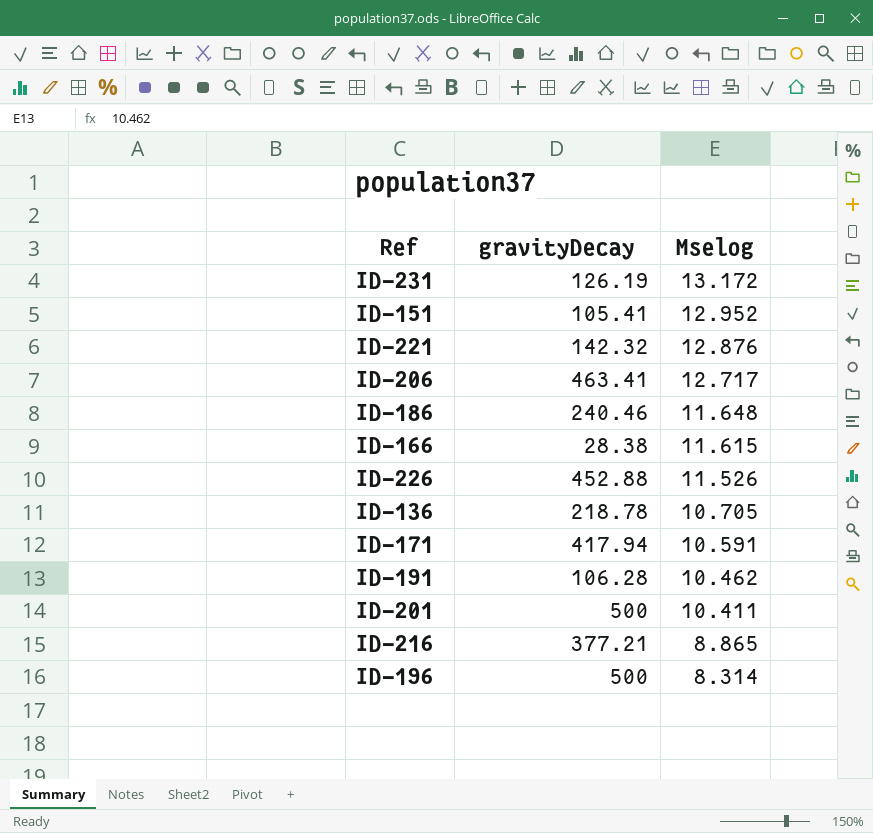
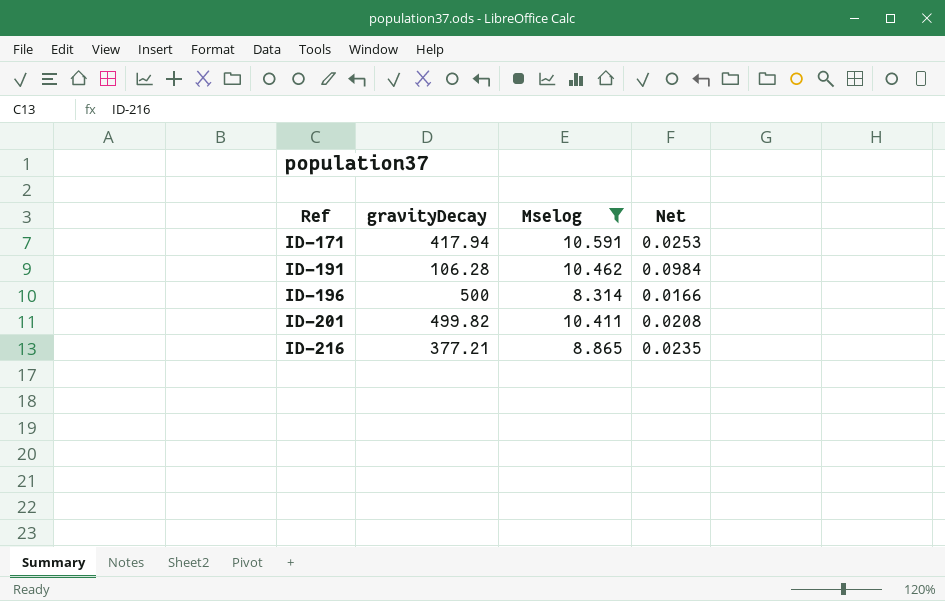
filter: none -> Mselog <= 10.591
row order: Mselog descending -> Ref ascending
column Net | formula: none -> [Mselog] / [gravityDecay]
ID-201 | gravityDecay: 500 -> 499.82

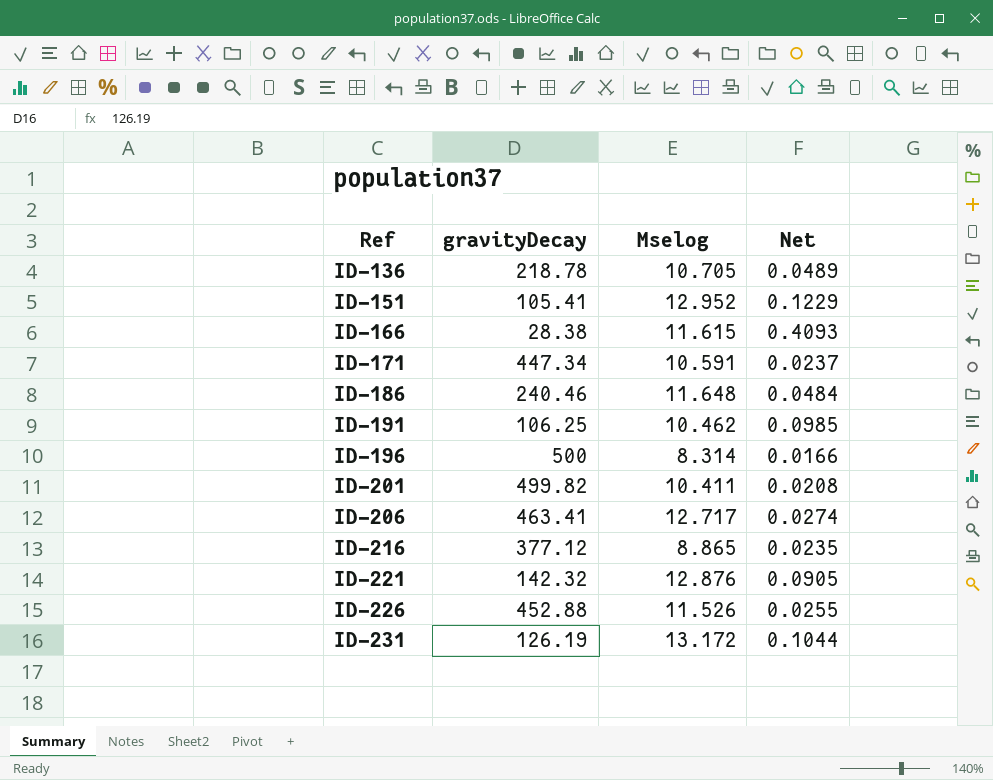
filter: Mselog <= 10.591 -> none
ID-171 | gravityDecay: 417.94 -> 447.34
ID-171 | Net: 0.0253 -> 0.0237
ID-191 | gravityDecay: 106.28 -> 106.25
ID-191 | Net: 0.0984 -> 0.0985
ID-216 | gravityDecay: 377.21 -> 377.12

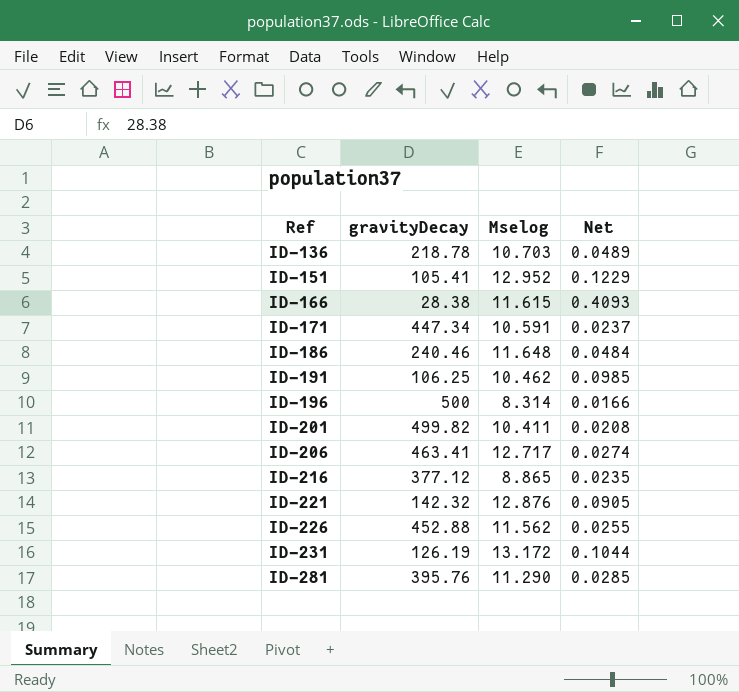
ID-136 | Mselog: 10.705 -> 10.703
ID-226 | Mselog: 11.526 -> 11.562
row ID-281: none -> 395.76 | 11.290 | 0.0285

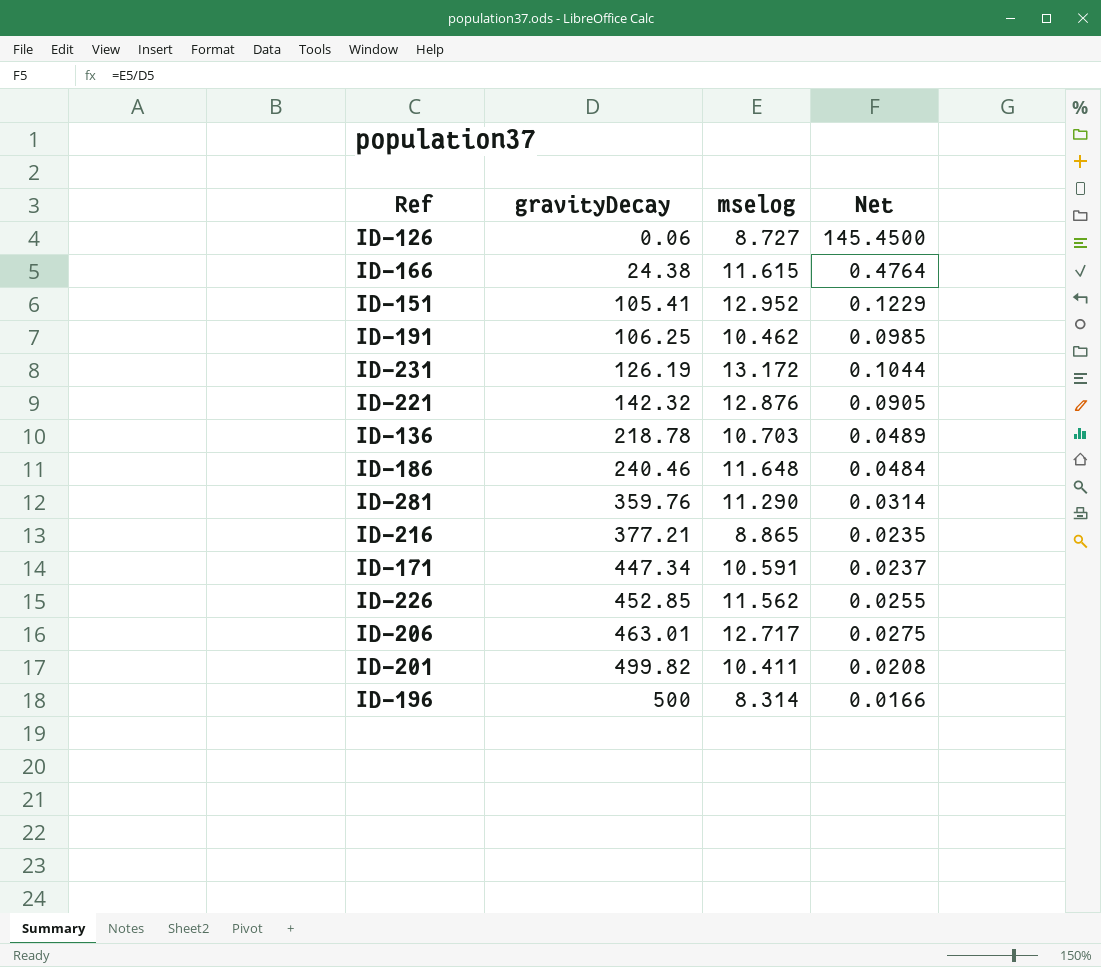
row order: Ref ascending -> gravityDecay ascending
column name: Mselog -> mselog
row ID-126: none -> 0.06 | 8.727 | 145.4500
ID-166 | gravityDecay: 28.38 -> 24.38
ID-166 | Net: 0.4093 -> 0.4764
ID-281 | gravityDecay: 395.76 -> 359.76
ID-281 | Net: 0.0285 -> 0.0314
ID-216 | gravityDecay: 377.12 -> 377.21
ID-226 | gravityDecay: 452.88 -> 452.85
ID-206 | gravityDecay: 463.41 -> 463.01
ID-206 | Net: 0.0274 -> 0.0275

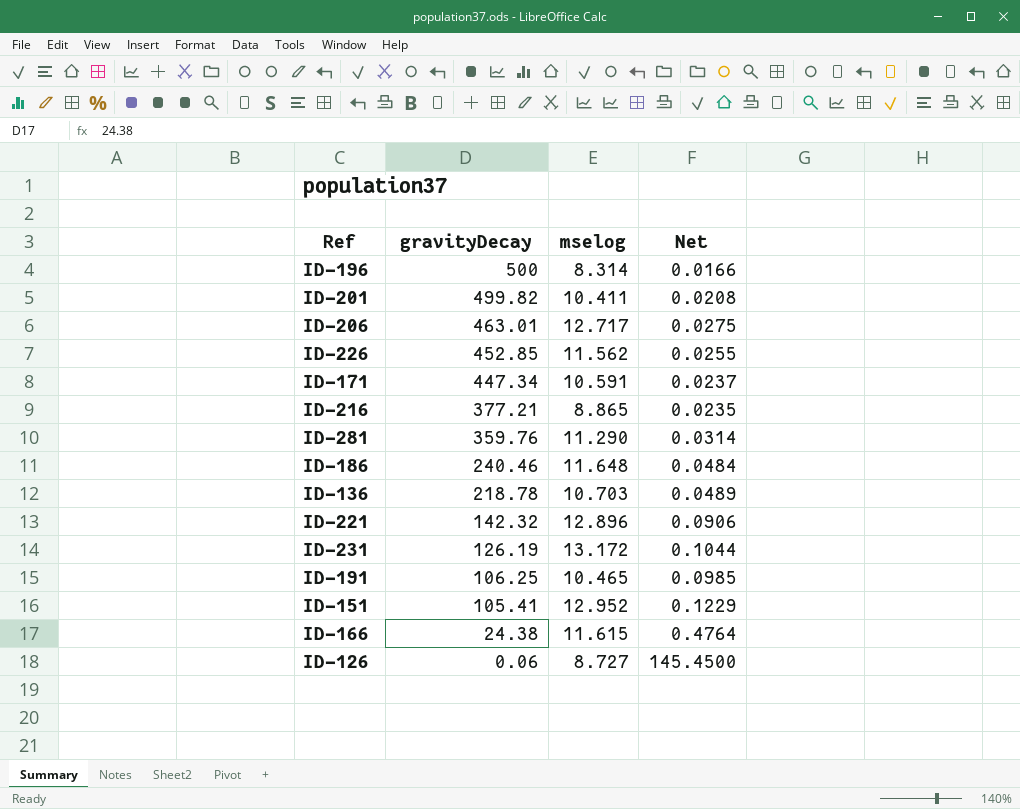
row order: gravityDecay ascending -> gravityDecay descending
ID-221 | mselog: 12.876 -> 12.896
ID-221 | Net: 0.0905 -> 0.0906
ID-191 | mselog: 10.462 -> 10.465

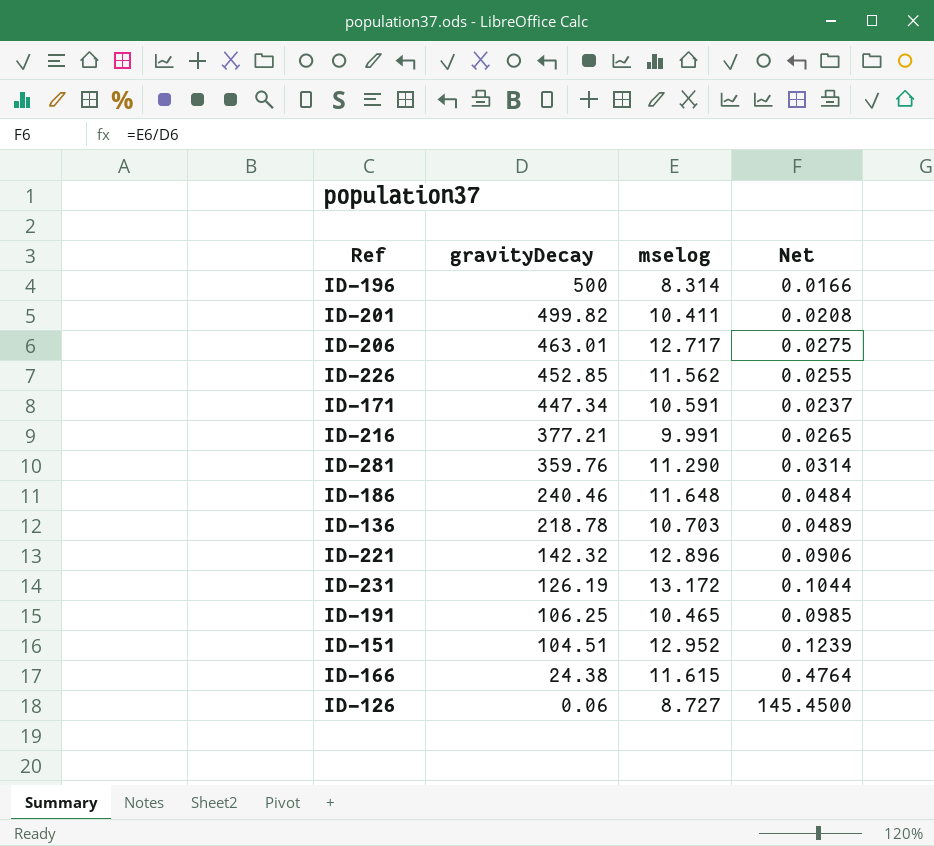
ID-216 | mselog: 8.865 -> 9.991
ID-216 | Net: 0.0235 -> 0.0265
ID-151 | gravityDecay: 105.41 -> 104.51
ID-151 | Net: 0.1229 -> 0.1239

